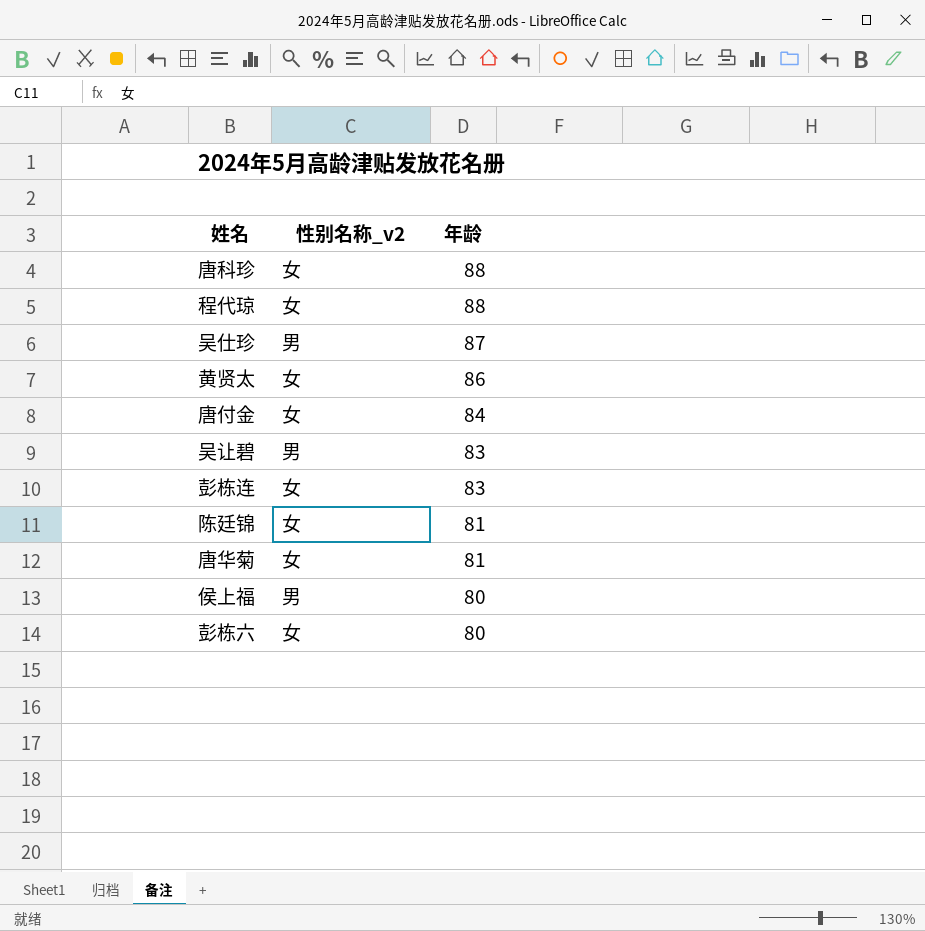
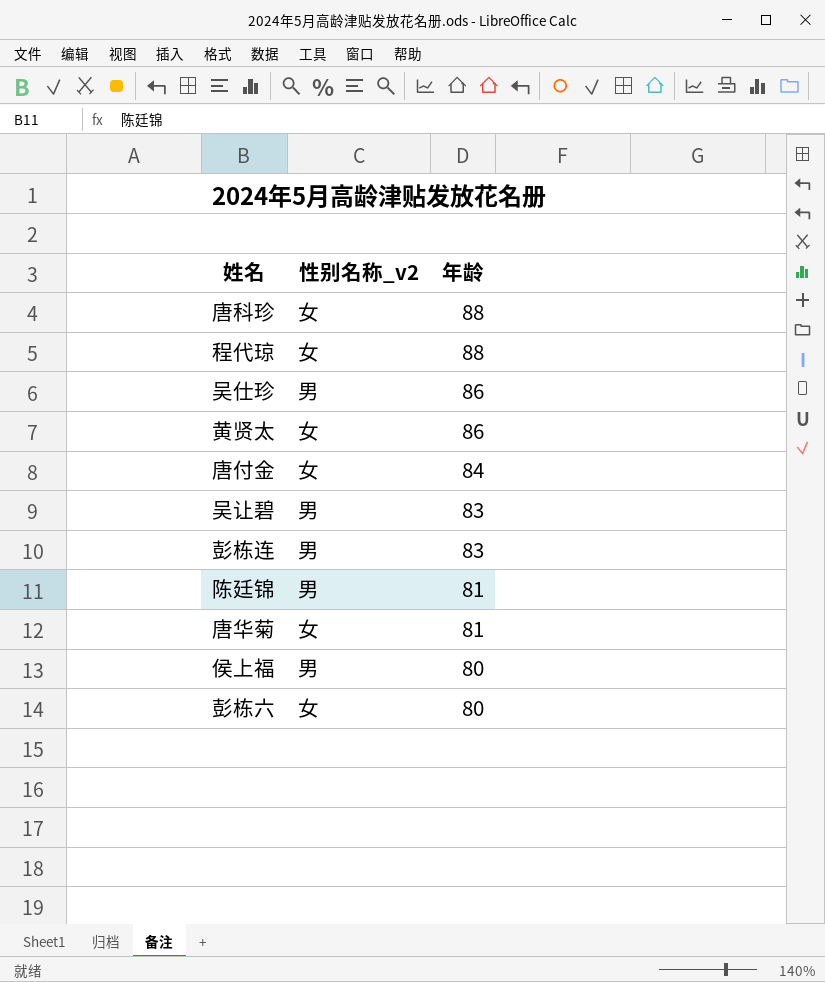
吴仕珍 | 年龄: 87 -> 86
彭栋连 | 性别名称_v2: 女 -> 男
陈廷锦 | 性别名称_v2: 女 -> 男

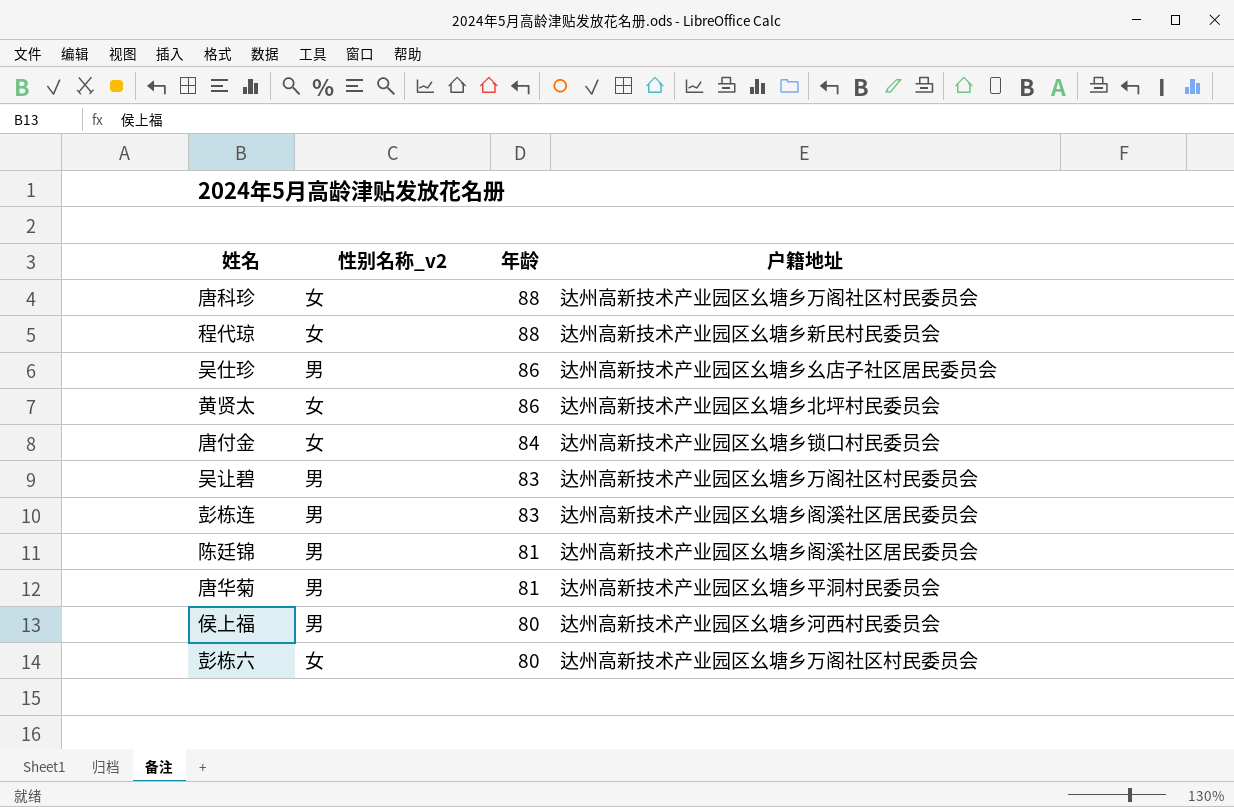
column 户籍地址 | position: none -> 4
唐华菊 | 性别名称_v2: 女 -> 男

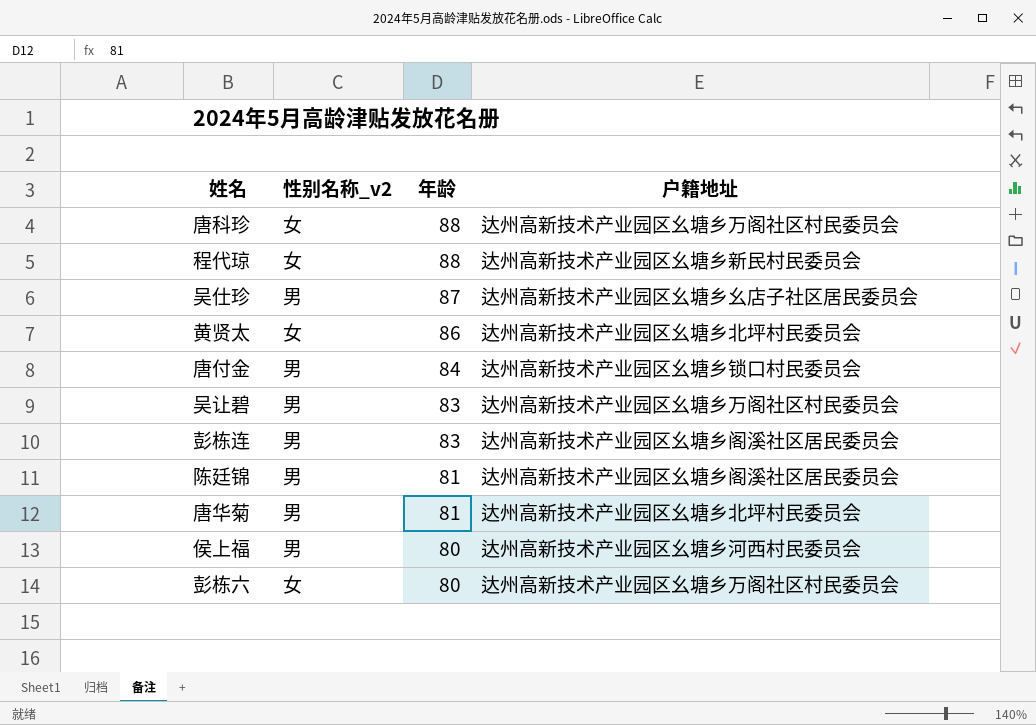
吴仕珍 | 年龄: 86 -> 87
唐付金 | 性别名称_v2: 女 -> 男
唐华菊 | 户籍地址: 达州高新技术产业园区幺塘乡平洞村民委员会 -> 达州高新技术产业园区幺塘乡北坪村民委员会

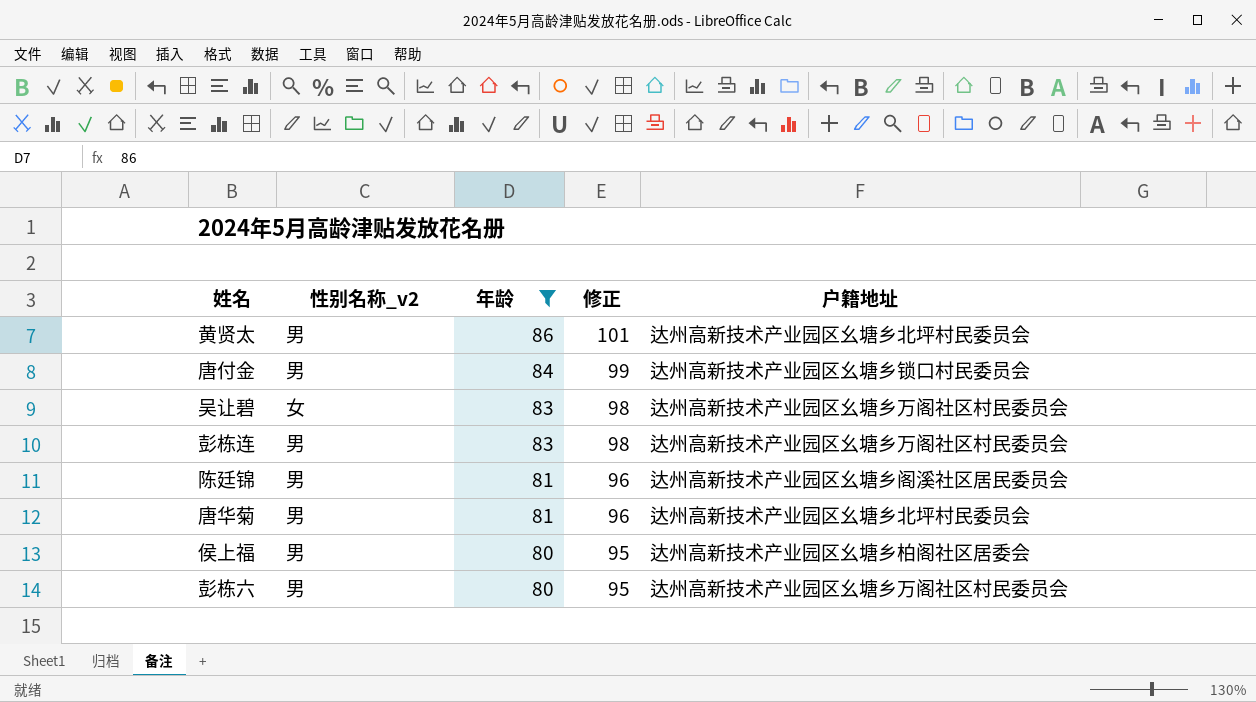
filter: none -> 年龄 <= 86
column 修正 | formula: none -> [年龄] + 15
黄贤太 | 性别名称_v2: 女 -> 男
吴让碧 | 性别名称_v2: 男 -> 女
彭栋连 | 户籍地址: 达州高新技术产业园区幺塘乡阁溪社区居民委员会 -> 达州高新技术产业园区幺塘乡万阁社区村民委员会
侯上福 | 户籍地址: 达州高新技术产业园区幺塘乡河西村民委员会 -> 达州高新技术产业园区幺塘乡柏阁社区居委会
彭栋六 | 性别名称_v2: 女 -> 男

